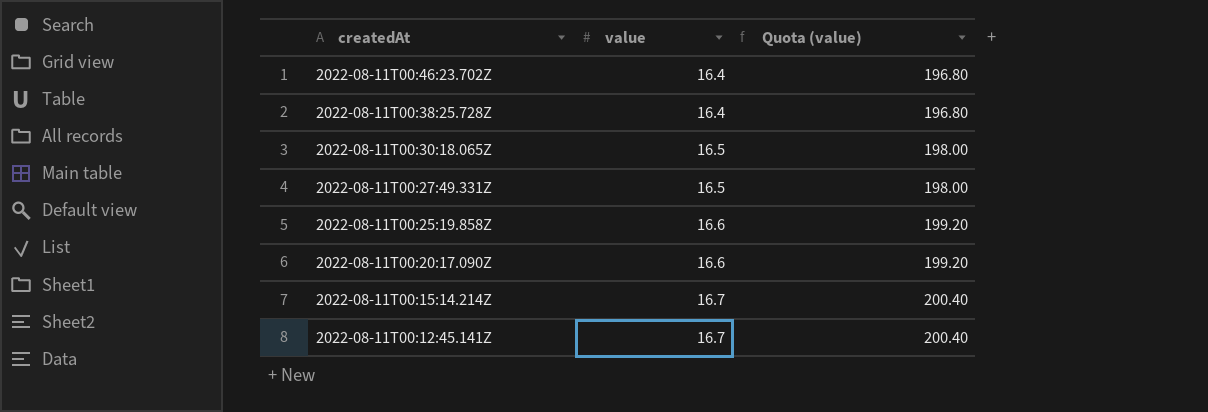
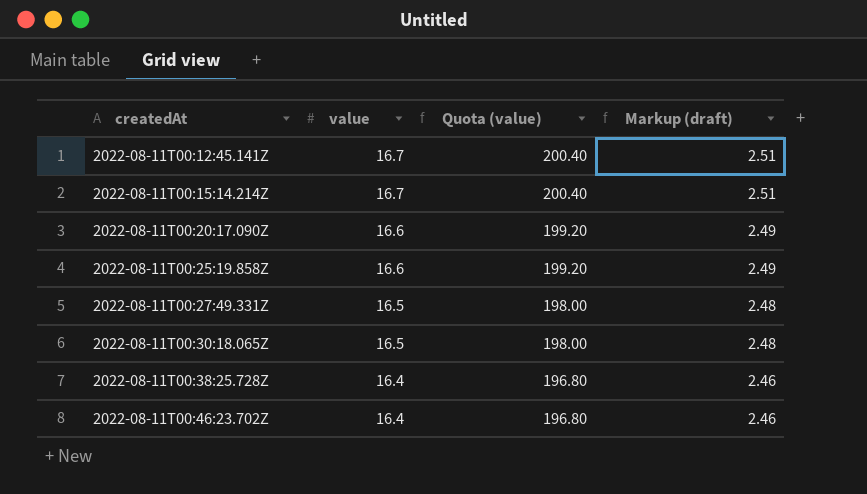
row order: createdAt descending -> createdAt ascending
column Markup (draft) | formula: none -> [value] * 0.15

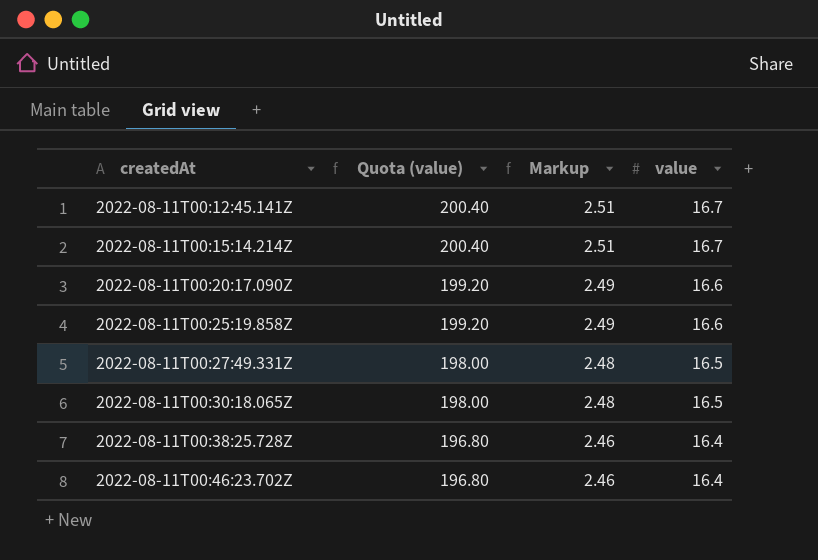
column name: Markup (draft) -> Markup
column value | position: 2 -> 4

